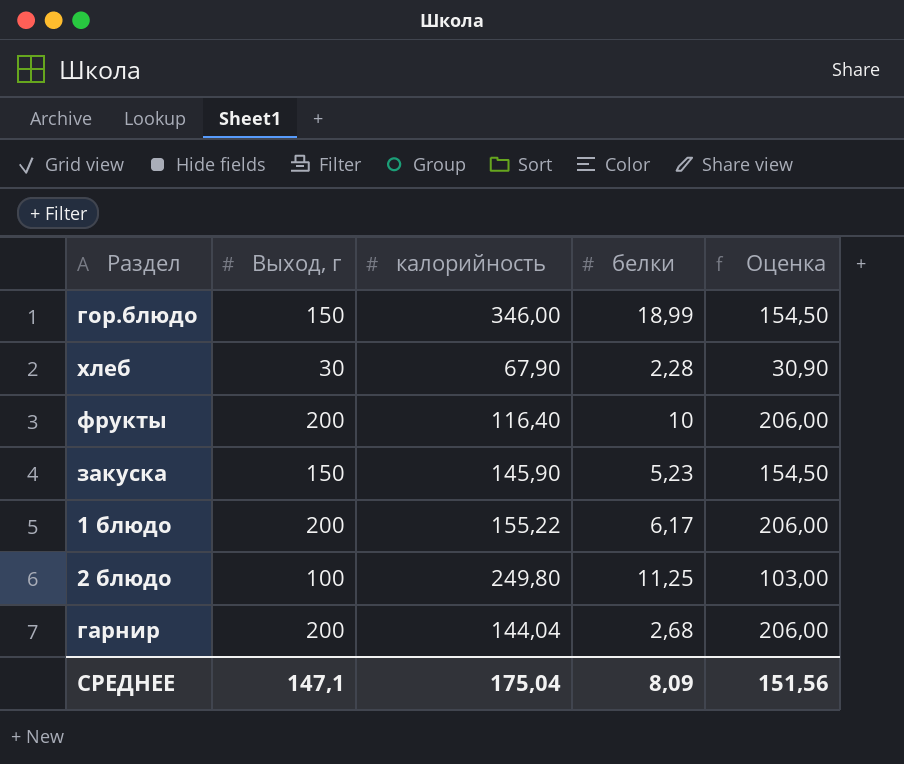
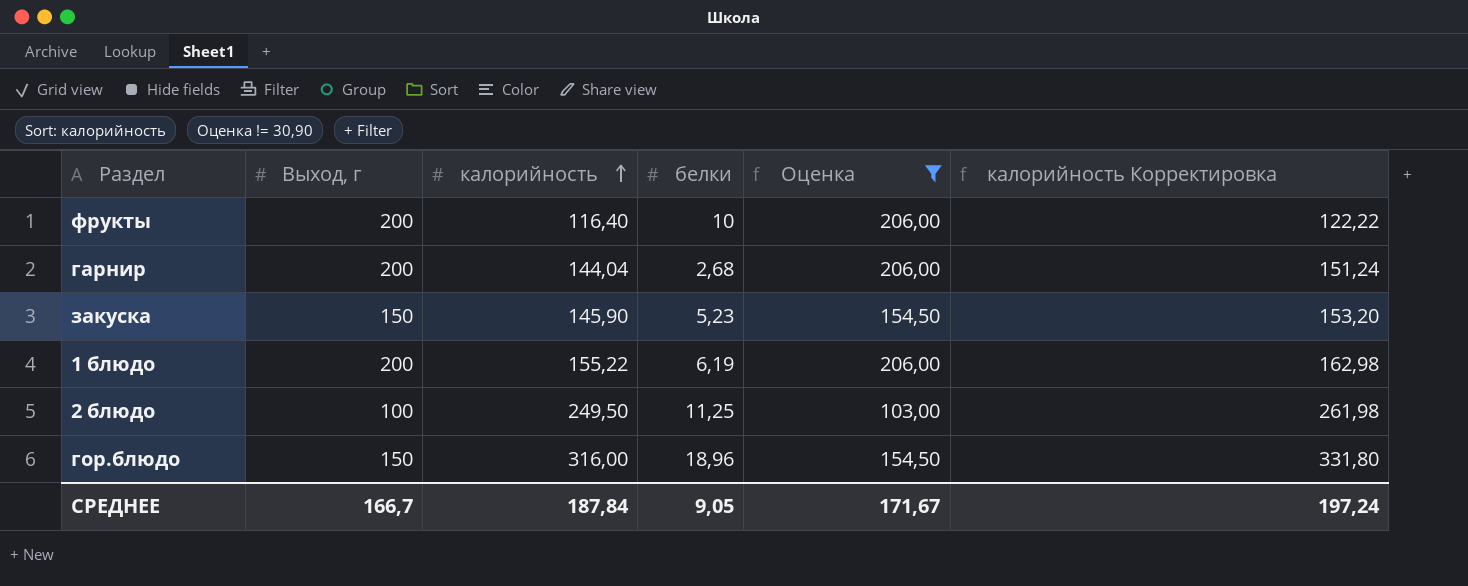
filter: none -> Оценка != 30,90
row order: none -> калорийность ascending
column калорийность Корректировка | formula: none -> [калорийность] * 1,05
1 блюдо | белки: 6,17 -> 6,19
2 блюдо | калорийность: 249,80 -> 249,50
гор.блюдо | калорийность: 346,00 -> 316,00
гор.блюдо | белки: 18,99 -> 18,96
СРЕДНЕЕ | Выход, г: 147,1 -> 166,7
СРЕДНЕЕ | калорийность: 175,04 -> 187,84
СРЕДНЕЕ | белки: 8,09 -> 9,05
СРЕДНЕЕ | Оценка: 151,56 -> 171,67

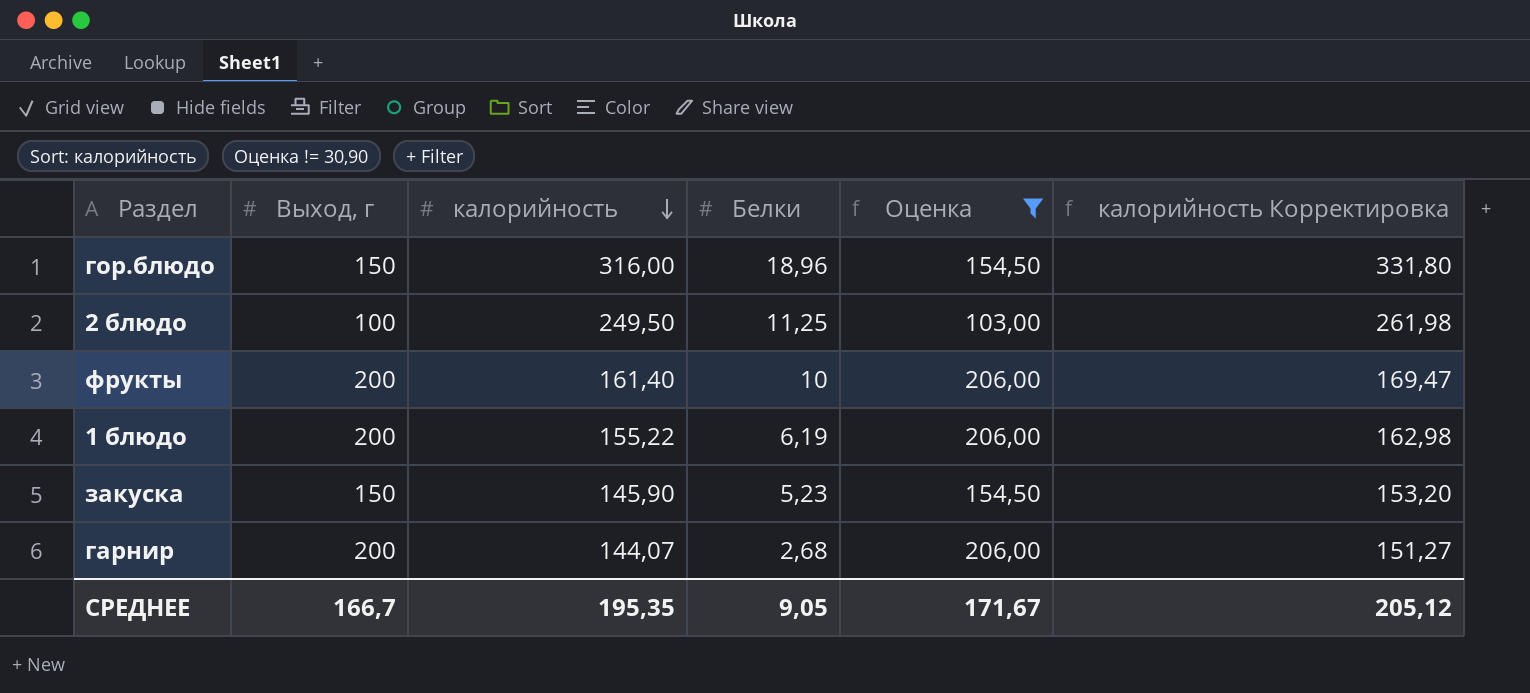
row order: калорийность ascending -> калорийность descending
column name: белки -> Белки
фрукты | калорийность: 116,40 -> 161,40
фрукты | калорийность Корректировка: 122,22 -> 169,47
гарнир | калорийность: 144,04 -> 144,07
гарнир | калорийность Корректировка: 151,24 -> 151,27
СРЕДНЕЕ | калорийность: 187,84 -> 195,35
СРЕДНЕЕ | калорийность Корректировка: 197,24 -> 205,12

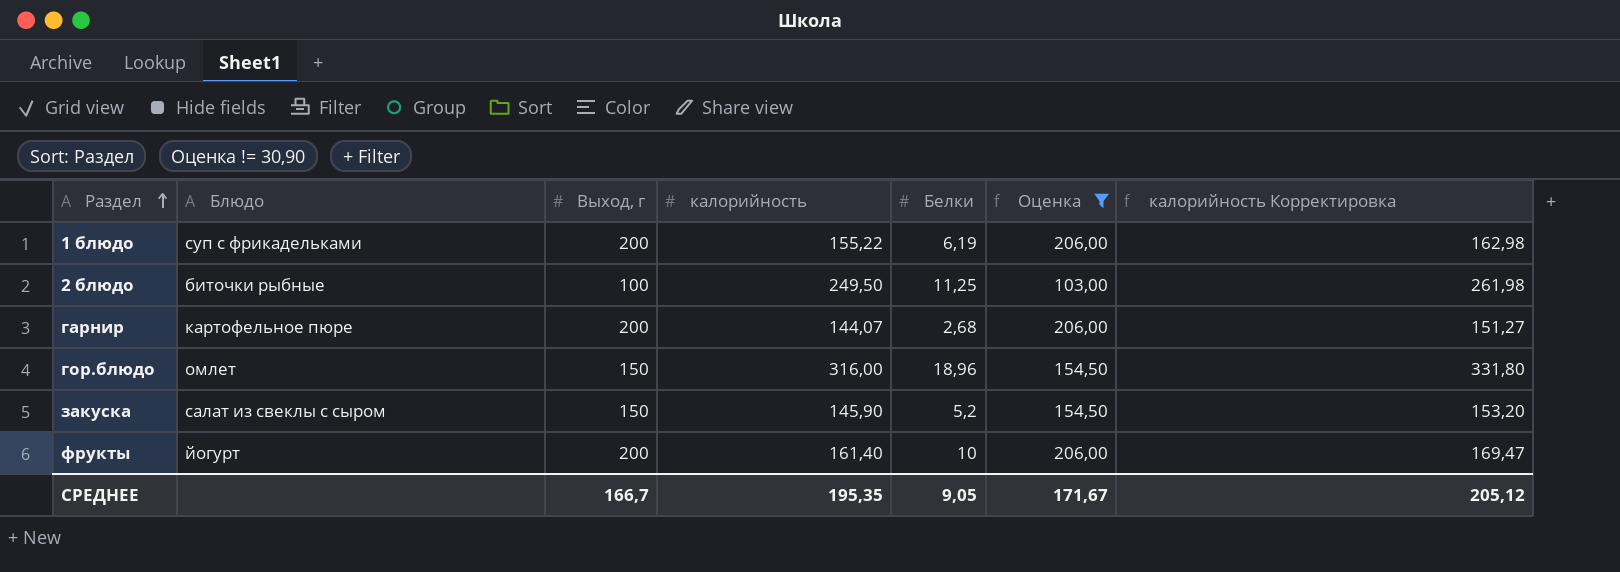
row order: калорийность descending -> Раздел ascending
column Блюдо | position: none -> 2
закуска | Белки: 5,23 -> 5,2

